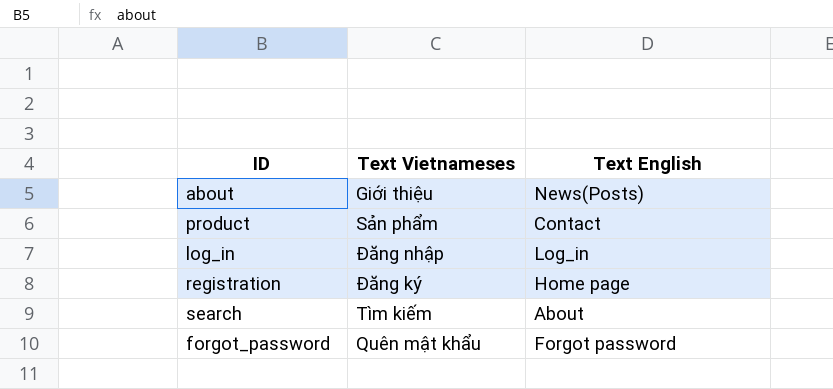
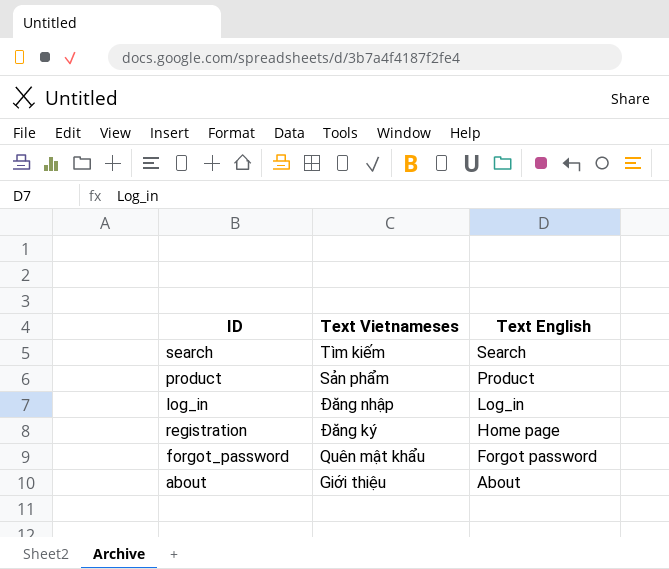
row order: none -> Text English descending
search | Text English: About -> Search
product | Text English: Contact -> Product
about | Text English: News(Posts) -> About

